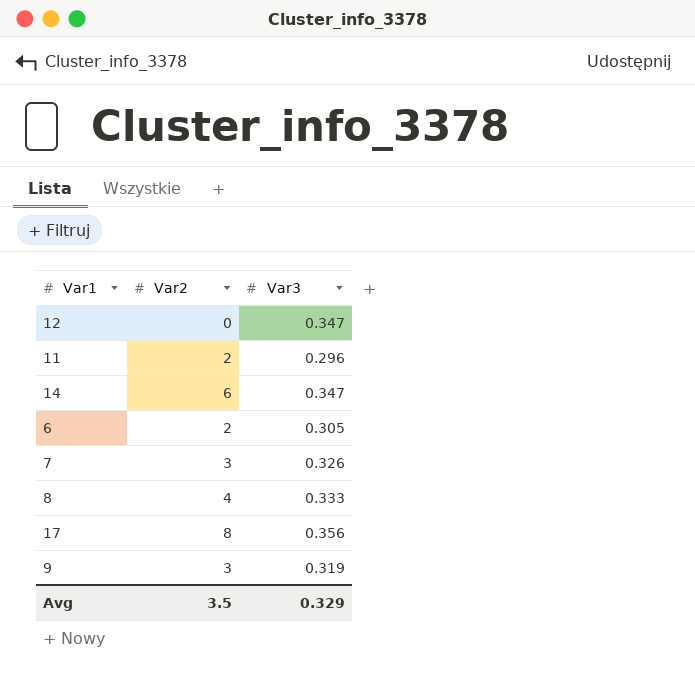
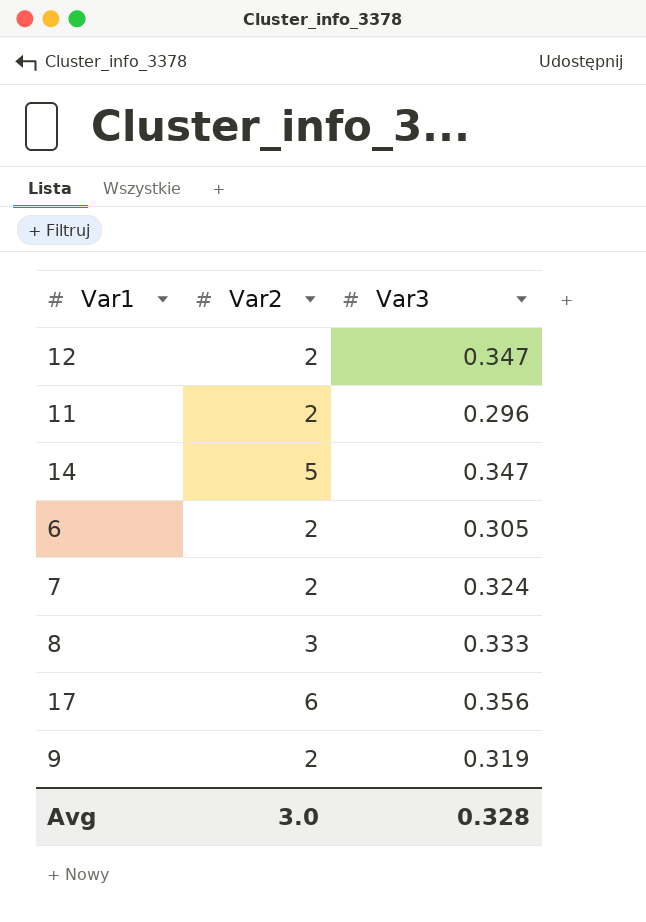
12 | Var2: 0 -> 2
14 | Var2: 6 -> 5
7 | Var2: 3 -> 2
7 | Var3: 0.326 -> 0.324
8 | Var2: 4 -> 3
17 | Var2: 8 -> 6
9 | Var2: 3 -> 2
Avg | Var2: 3.5 -> 3.0
Avg | Var3: 0.329 -> 0.328

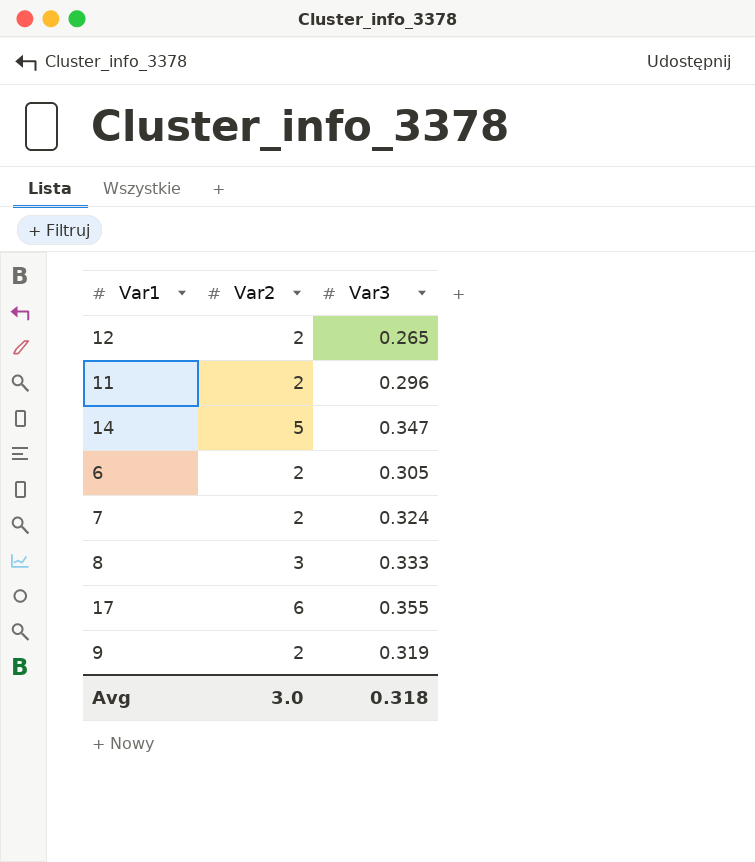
12 | Var3: 0.347 -> 0.265
17 | Var3: 0.356 -> 0.355
Avg | Var3: 0.328 -> 0.318

